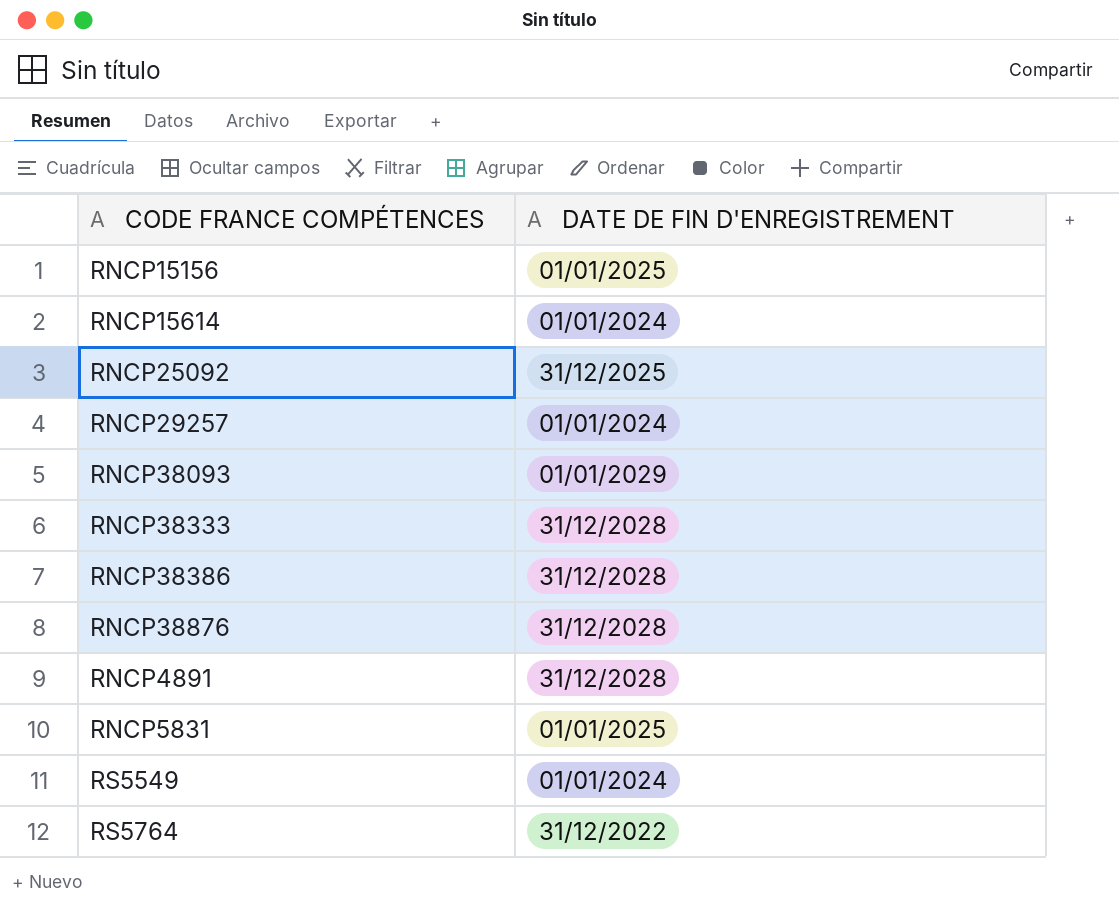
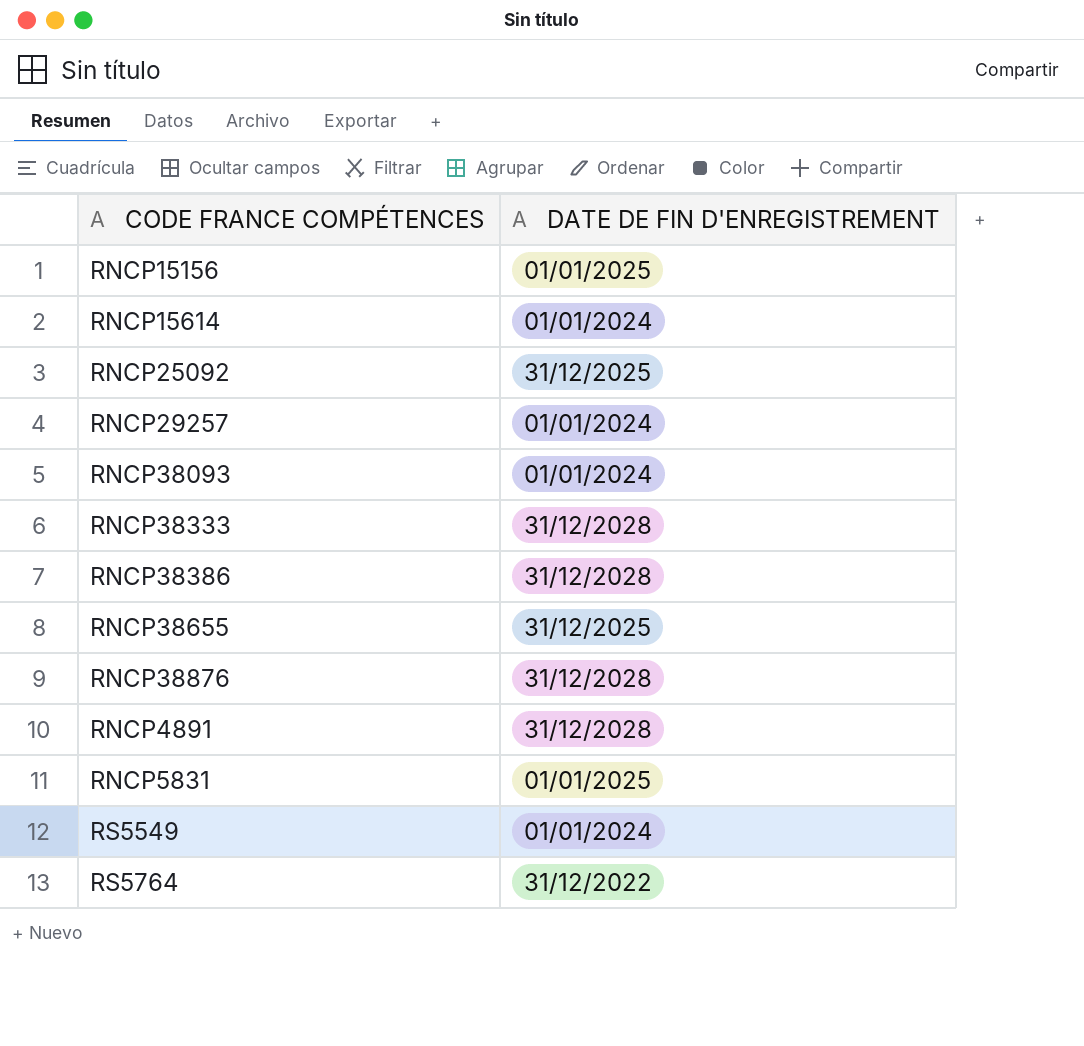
RNCP38093 | DATE DE FIN D'ENREGISTREMENT: 01/01/2029 -> 01/01/2024
row RNCP38655: none -> 31/12/2025

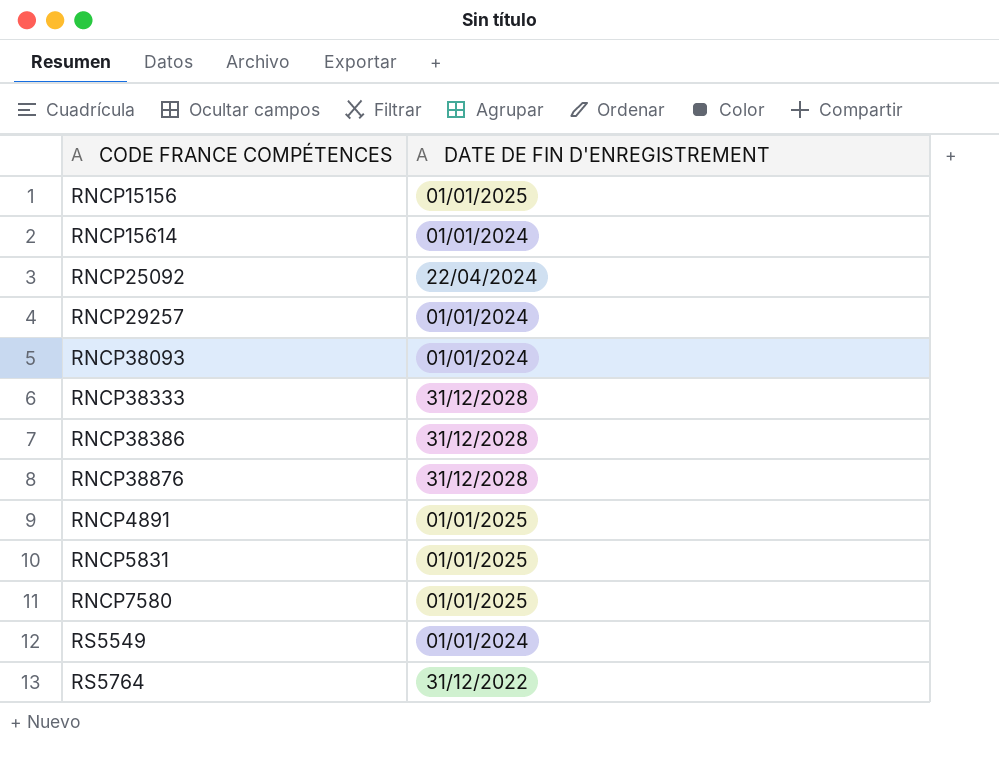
row RNCP38655: 31/12/2025 -> none
RNCP25092 | DATE DE FIN D'ENREGISTREMENT: 31/12/2025 -> 22/04/2024
RNCP4891 | DATE DE FIN D'ENREGISTREMENT: 31/12/2028 -> 01/01/2025
row RNCP7580: none -> 01/01/2025

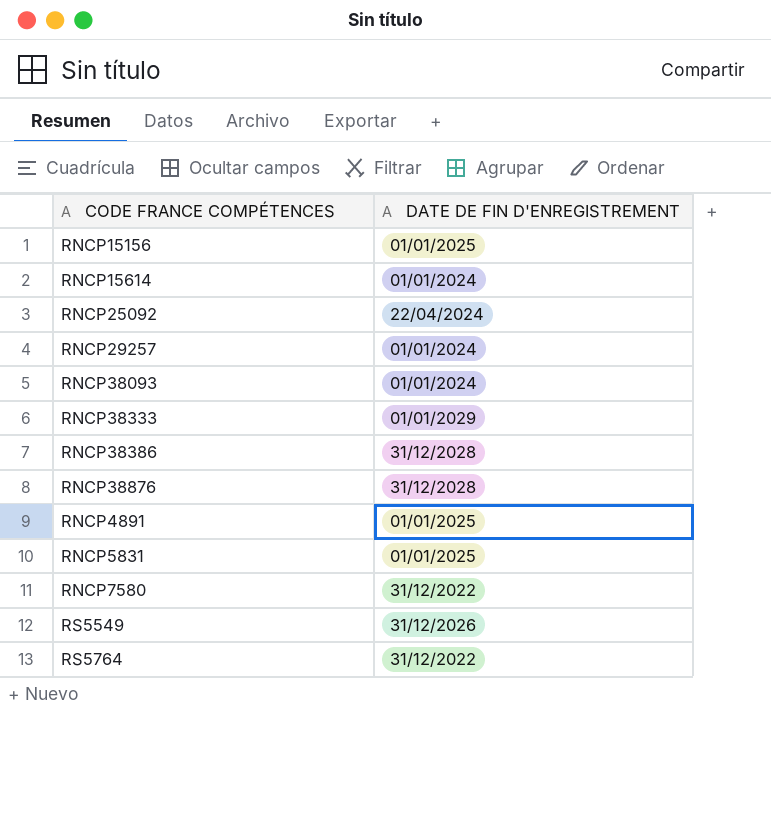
RNCP38333 | DATE DE FIN D'ENREGISTREMENT: 31/12/2028 -> 01/01/2029
RNCP7580 | DATE DE FIN D'ENREGISTREMENT: 01/01/2025 -> 31/12/2022
RS5549 | DATE DE FIN D'ENREGISTREMENT: 01/01/2024 -> 31/12/2026

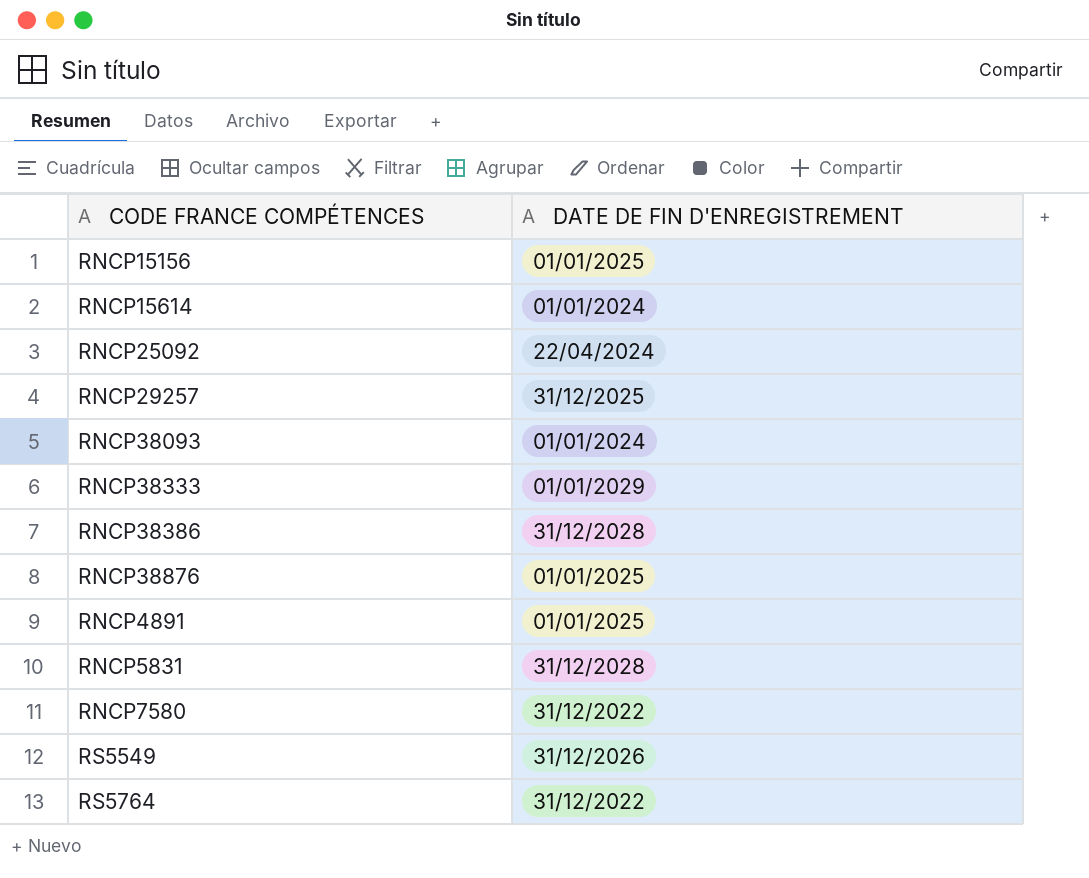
RNCP29257 | DATE DE FIN D'ENREGISTREMENT: 01/01/2024 -> 31/12/2025
RNCP38876 | DATE DE FIN D'ENREGISTREMENT: 31/12/2028 -> 01/01/2025
RNCP5831 | DATE DE FIN D'ENREGISTREMENT: 01/01/2025 -> 31/12/2028

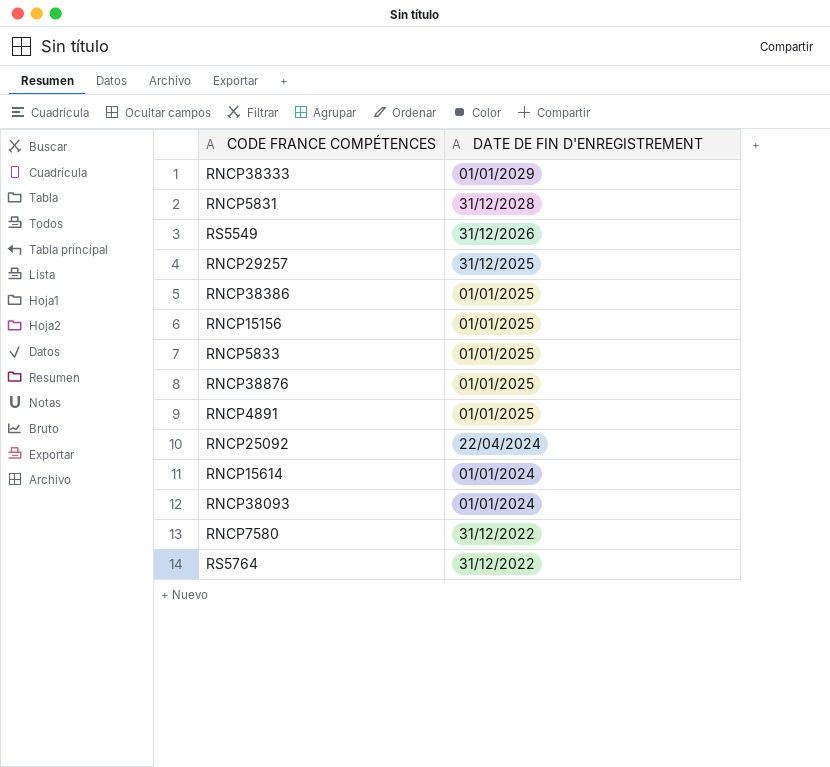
row order: none -> DATE DE FIN D'ENREGISTREMENT descending
RNCP38386 | DATE DE FIN D'ENREGISTREMENT: 31/12/2028 -> 01/01/2025
row RNCP5833: none -> 01/01/2025

